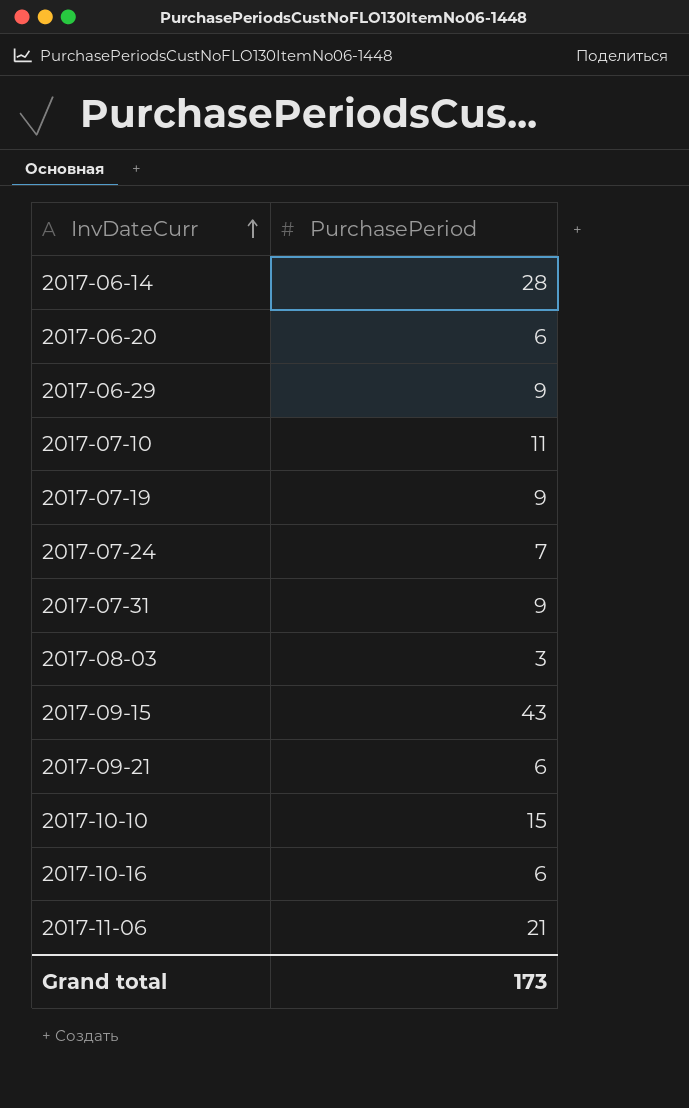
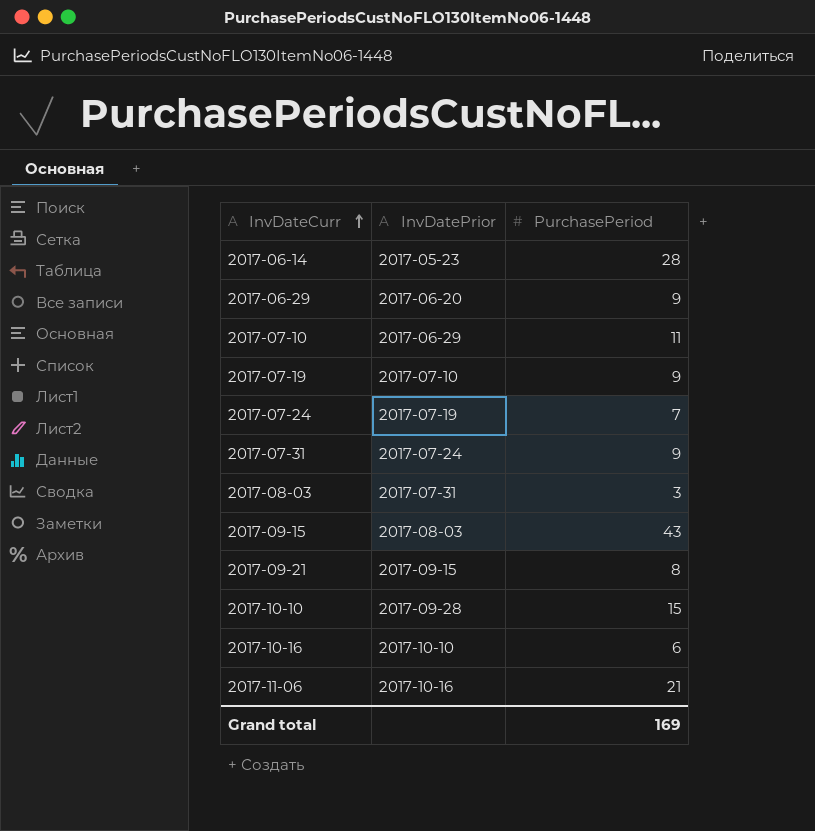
column InvDatePrior | position: none -> 2
row 2017-06-20: 6 -> none
2017-09-21 | PurchasePeriod: 6 -> 8
Grand total | PurchasePeriod: 173 -> 169

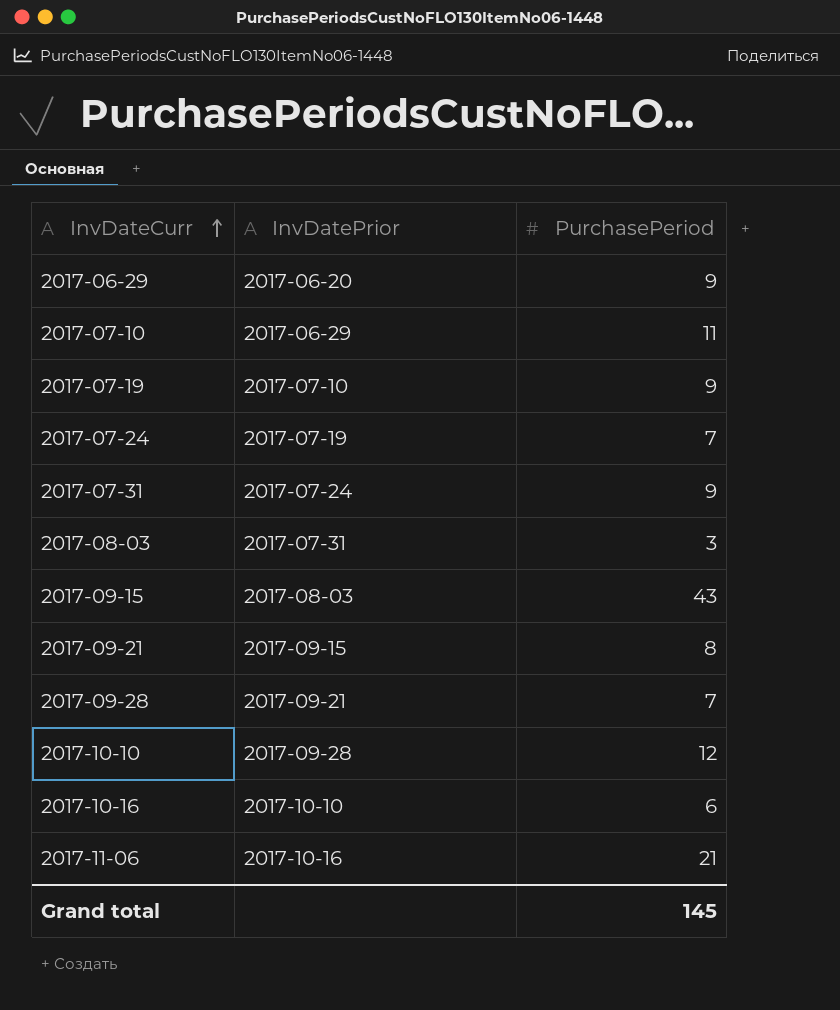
row 2017-06-14: 2017-05-23 | 28 -> none
row 2017-09-28: none -> 2017-09-21 | 7
2017-10-10 | PurchasePeriod: 15 -> 12
Grand total | PurchasePeriod: 169 -> 145

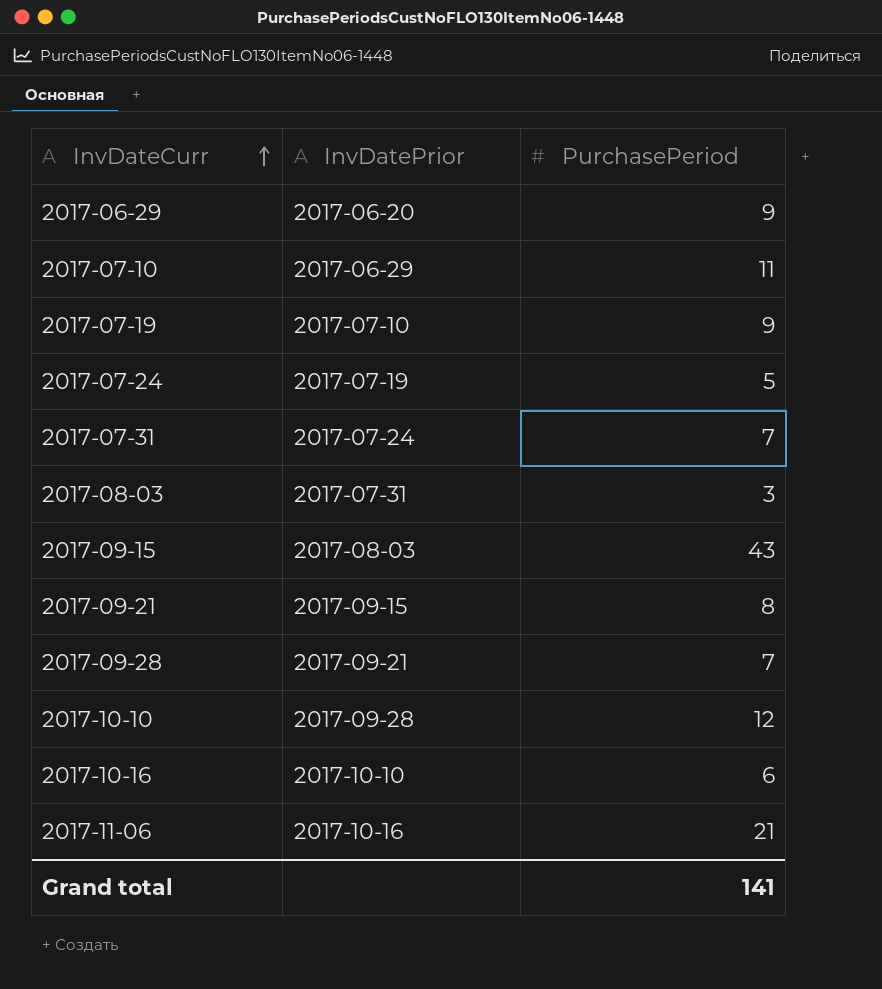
2017-07-24 | PurchasePeriod: 7 -> 5
2017-07-31 | PurchasePeriod: 9 -> 7
Grand total | PurchasePeriod: 145 -> 141

